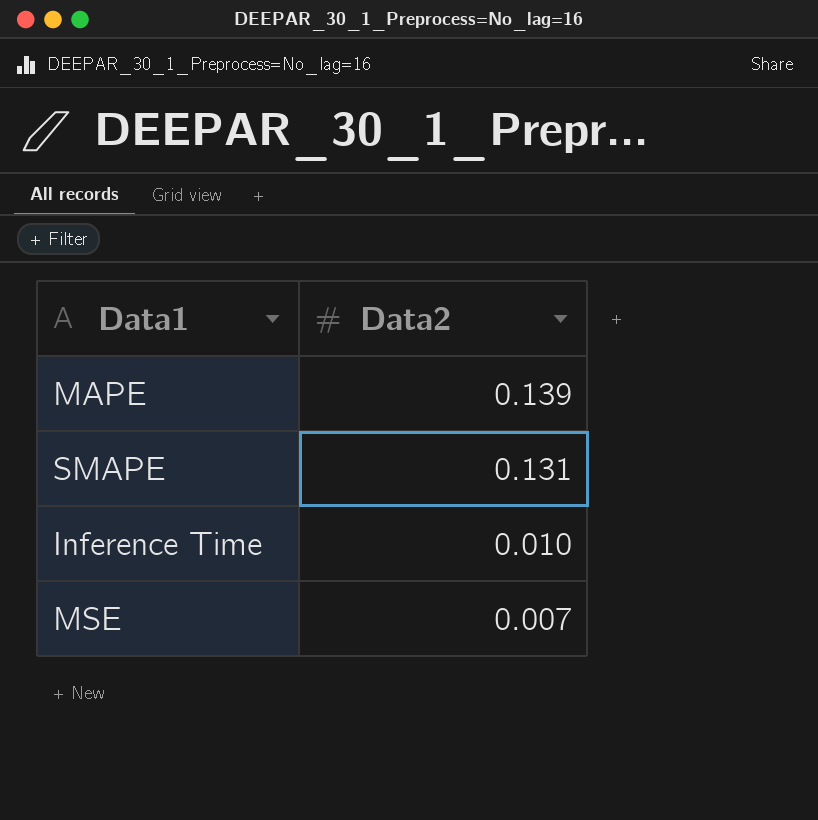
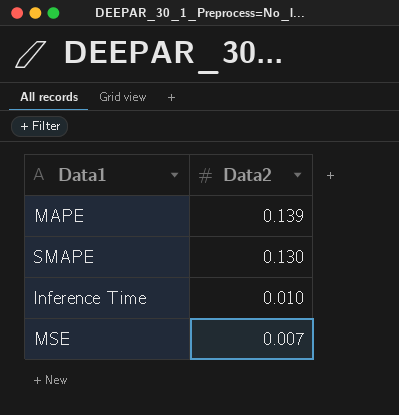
SMAPE | Data2: 0.131 -> 0.130

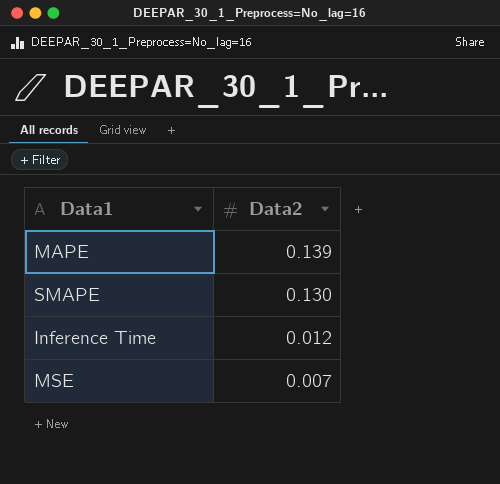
Inference Time | Data2: 0.010 -> 0.012

